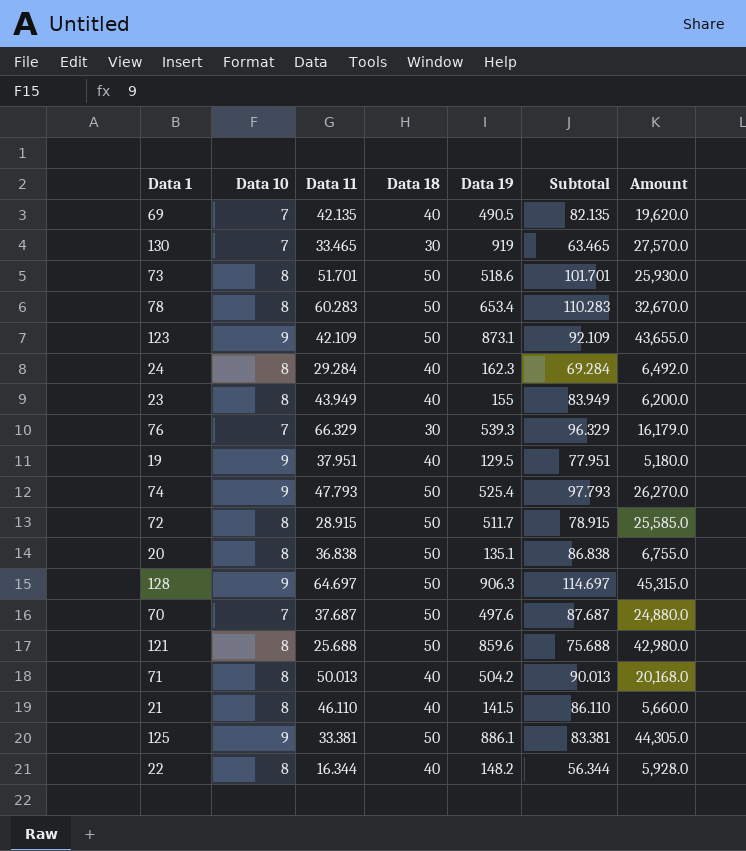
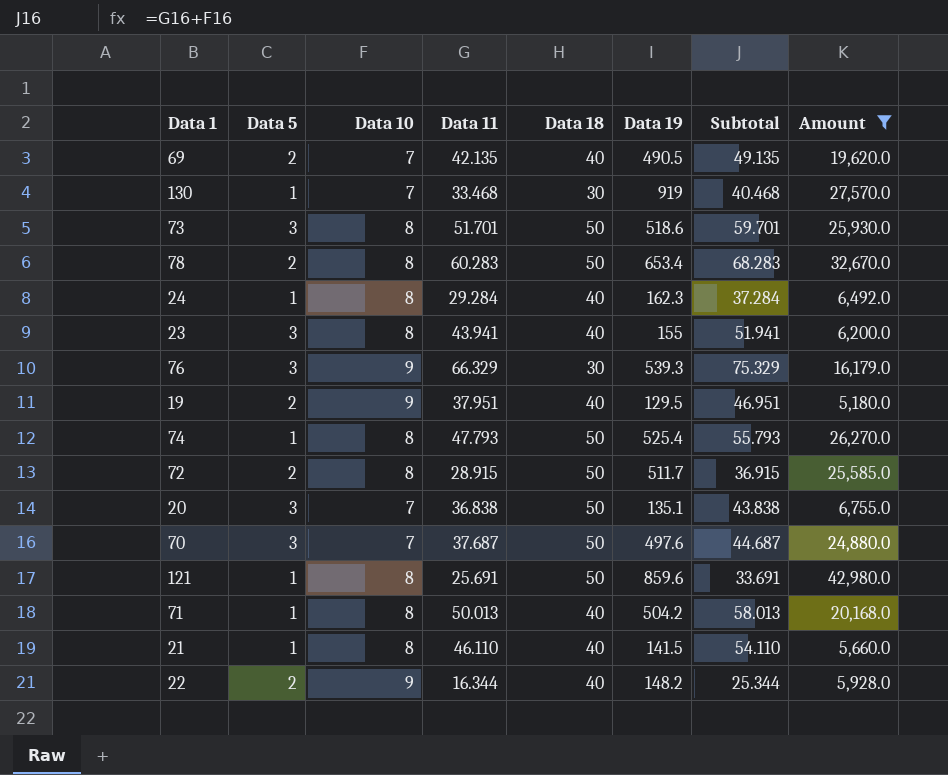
filter: none -> Amount <= 42,980.0
column Data 5 | position: none -> 2
column Subtotal | formula: [Data 11] + [Data 18] -> [Data 10] + [Data 11]
130 | Data 11: 33.465 -> 33.468
23 | Data 11: 43.949 -> 43.941
76 | Data 10: 7 -> 9
74 | Data 10: 9 -> 8
20 | Data 10: 8 -> 7
121 | Data 11: 25.688 -> 25.691
22 | Data 10: 8 -> 9

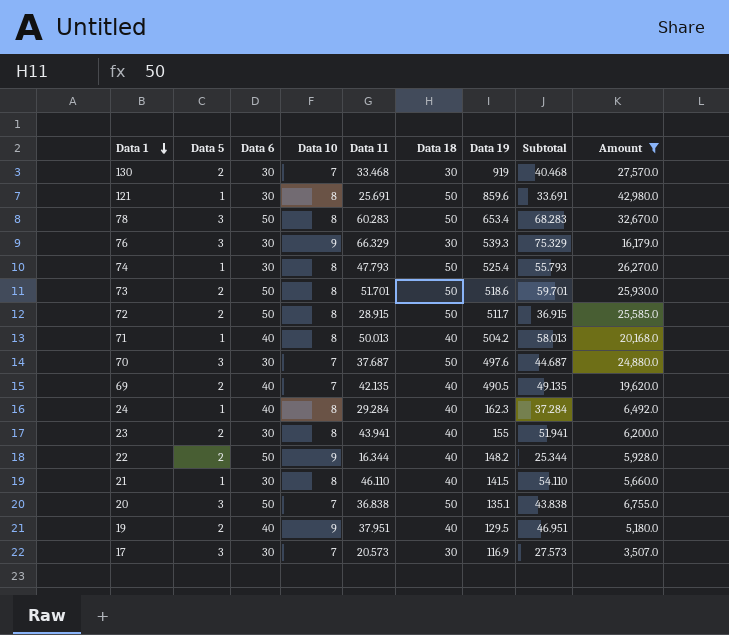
row order: none -> Data 1 descending
column Data 6 | position: none -> 3
130 | Data 5: 1 -> 2
78 | Data 5: 2 -> 3
73 | Data 5: 3 -> 2
23 | Data 5: 3 -> 2
row 17: none -> 3 | 30 | 7 | 20.573 | 30 | 116.9 | 27.573 | 3,507.0

